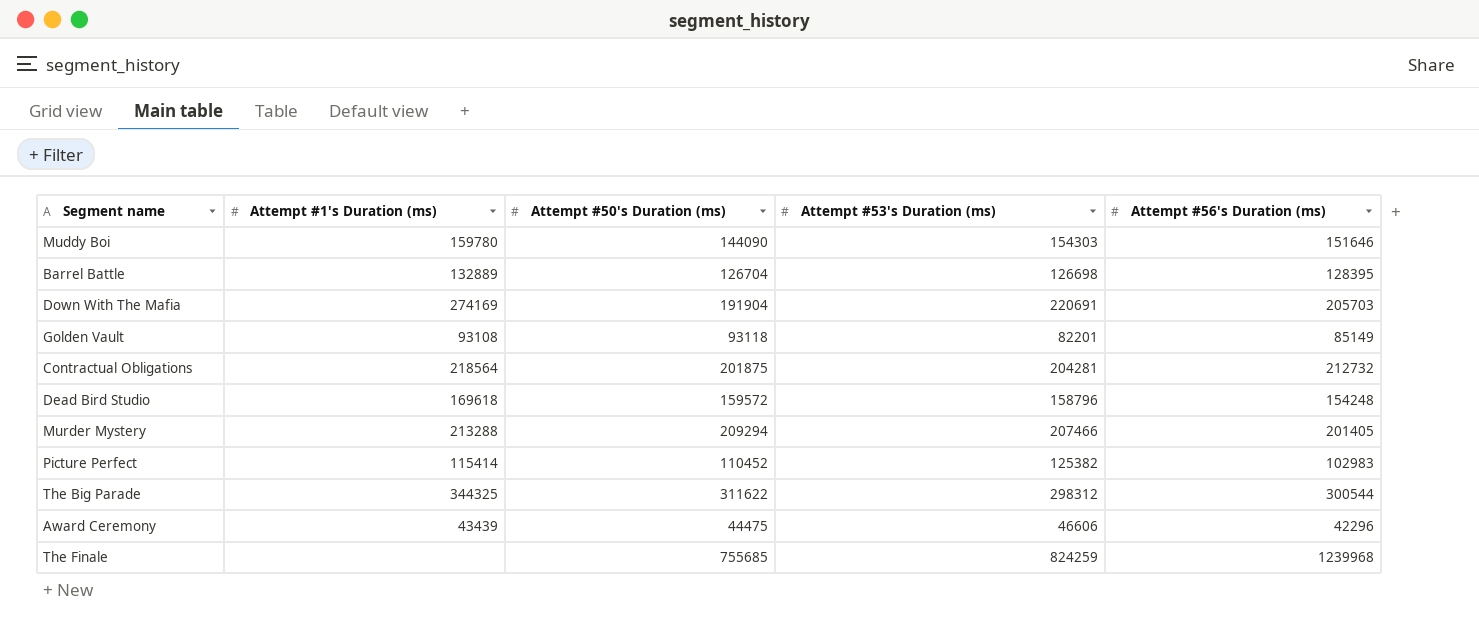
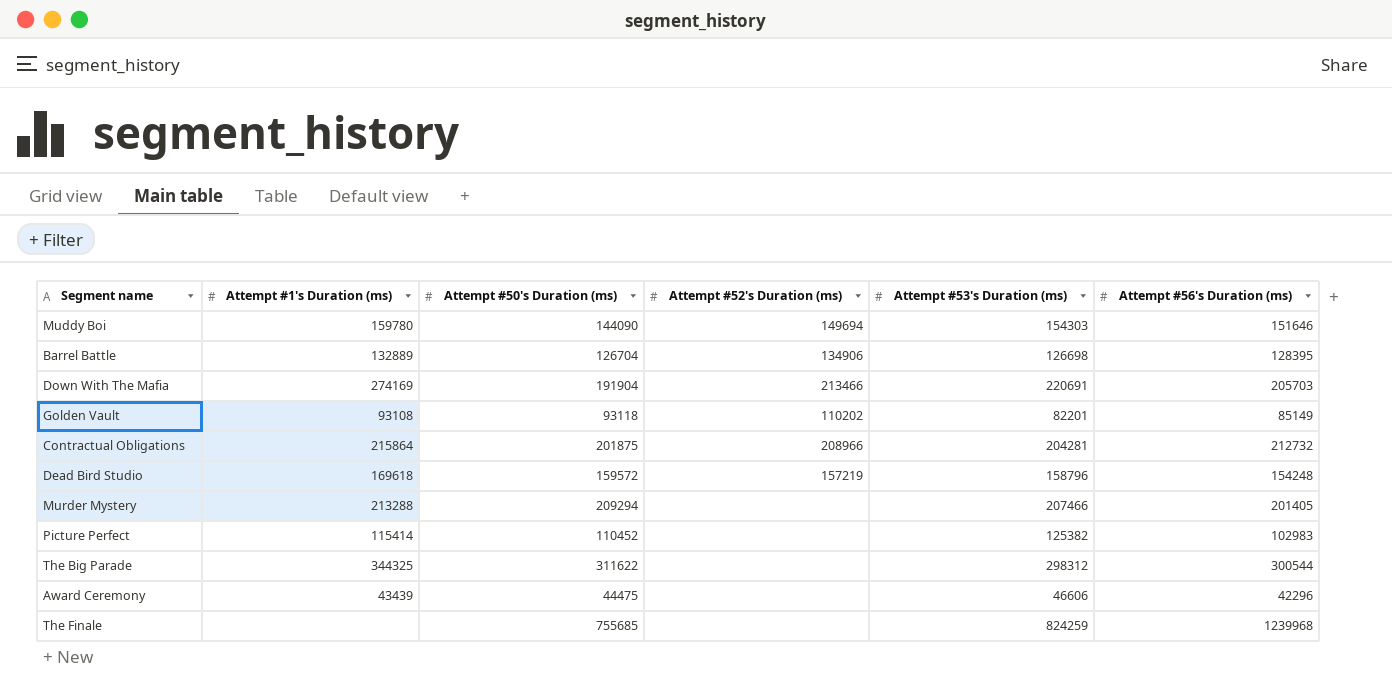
column Attempt #52's Duration (ms) | position: none -> 4
Contractual Obligations | Attempt #1's Duration (ms): 218564 -> 215864

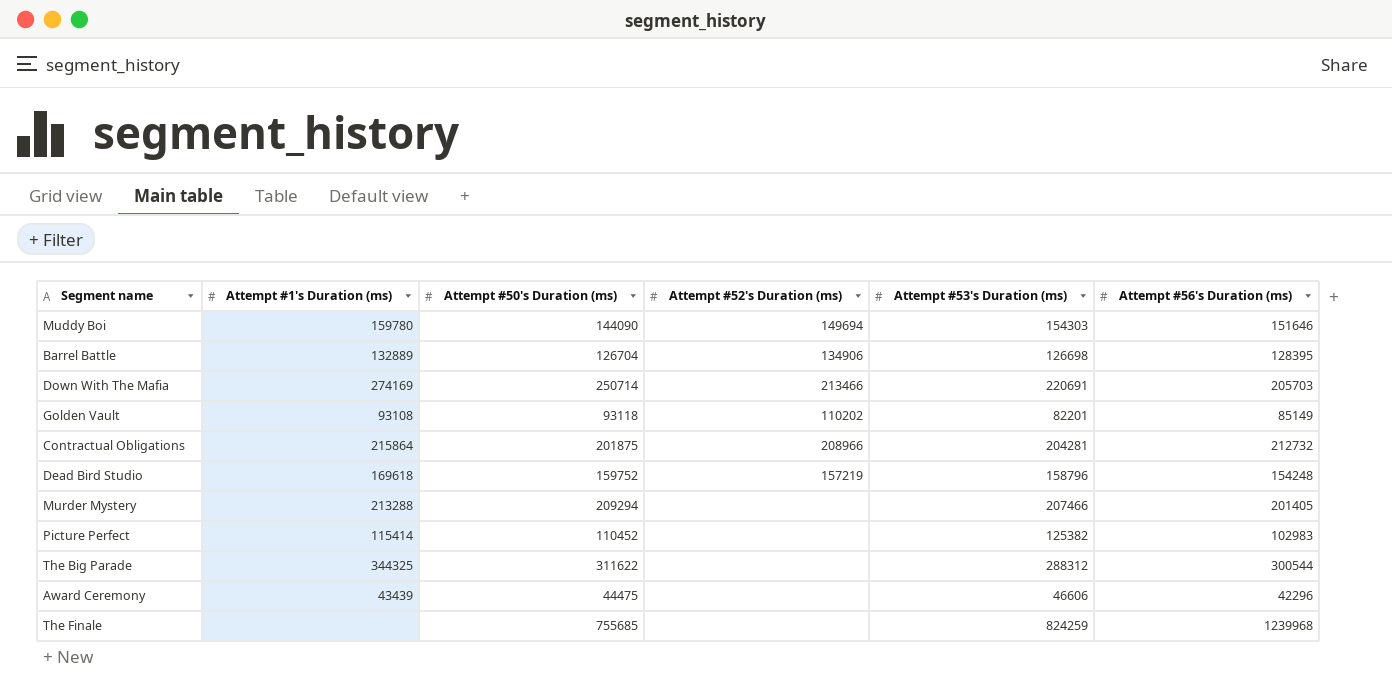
Down With The Mafia | Attempt #50's Duration (ms): 191904 -> 250714
Dead Bird Studio | Attempt #50's Duration (ms): 159572 -> 159752
The Big Parade | Attempt #53's Duration (ms): 298312 -> 288312

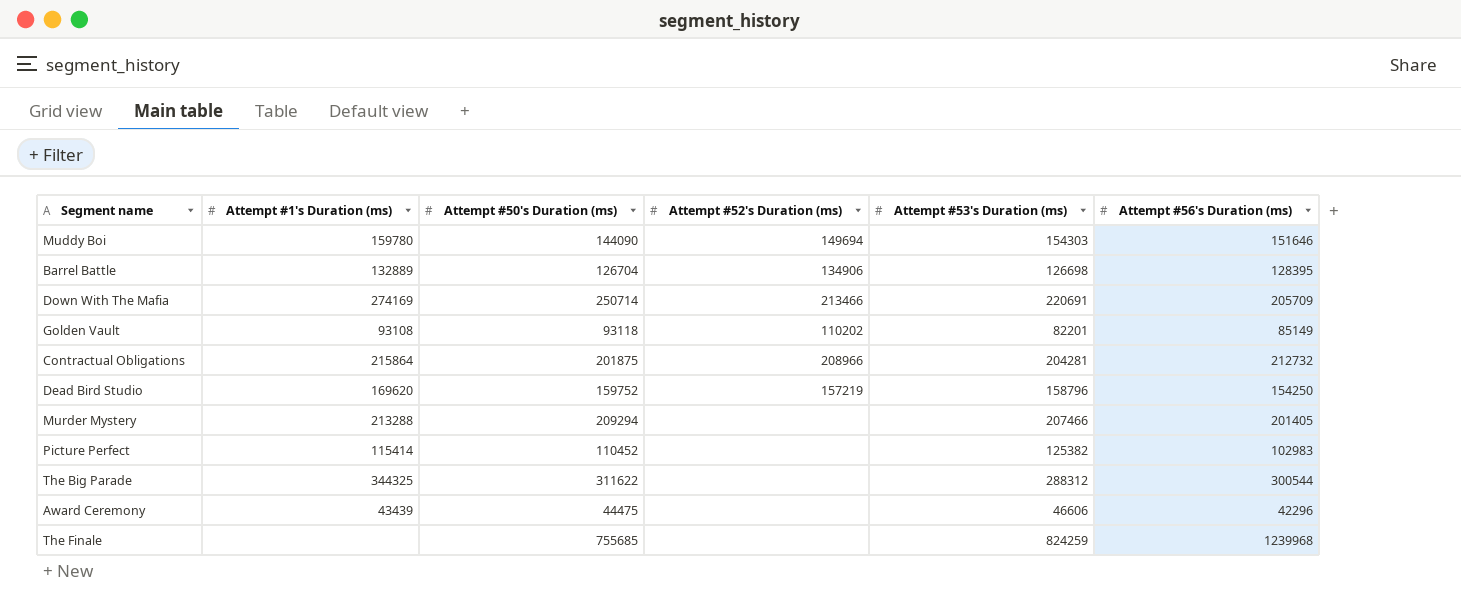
Down With The Mafia | Attempt #56's Duration (ms): 205703 -> 205709
Dead Bird Studio | Attempt #1's Duration (ms): 169618 -> 169620
Dead Bird Studio | Attempt #56's Duration (ms): 154248 -> 154250

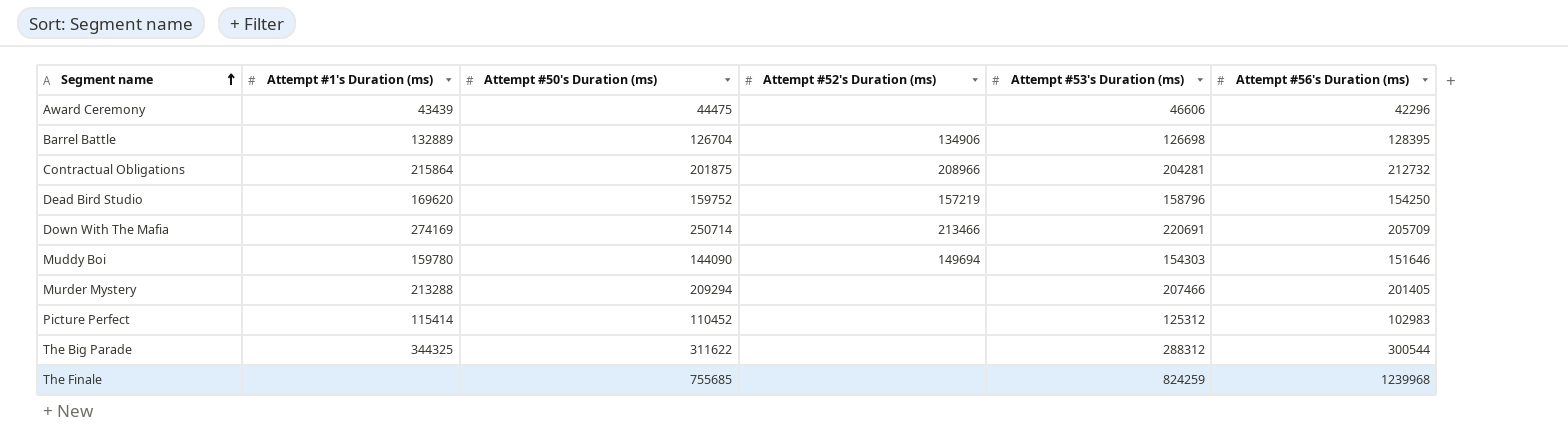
row order: none -> Segment name ascending
row Golden Vault: 93108 | 93118 | 110202 | 82201 | 85149 -> none
Picture Perfect | Attempt #53's Duration (ms): 125382 -> 125312

